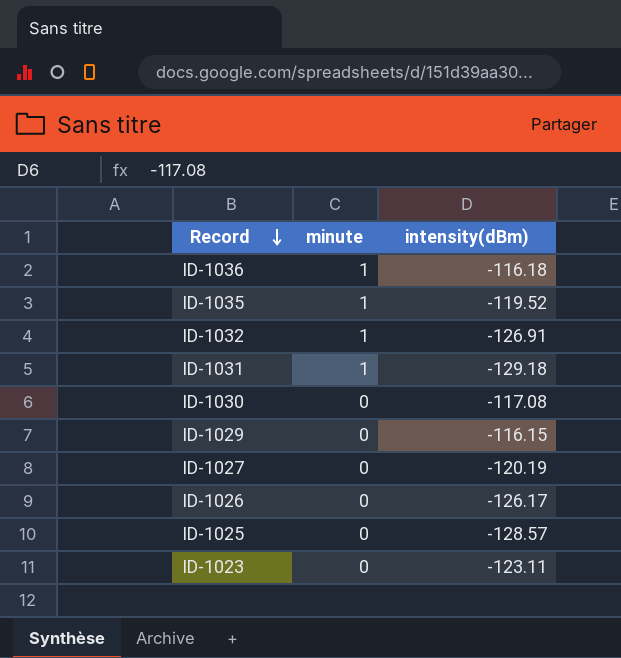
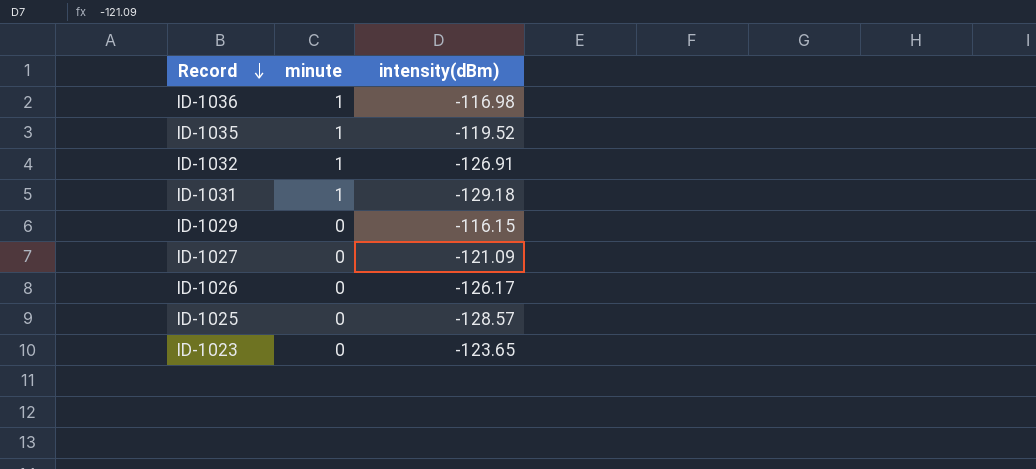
row ID-1030: 0 | -117.08 -> none
ID-1036 | intensity(dBm): -116.18 -> -116.98
ID-1027 | intensity(dBm): -120.19 -> -121.09
ID-1023 | intensity(dBm): -123.11 -> -123.65

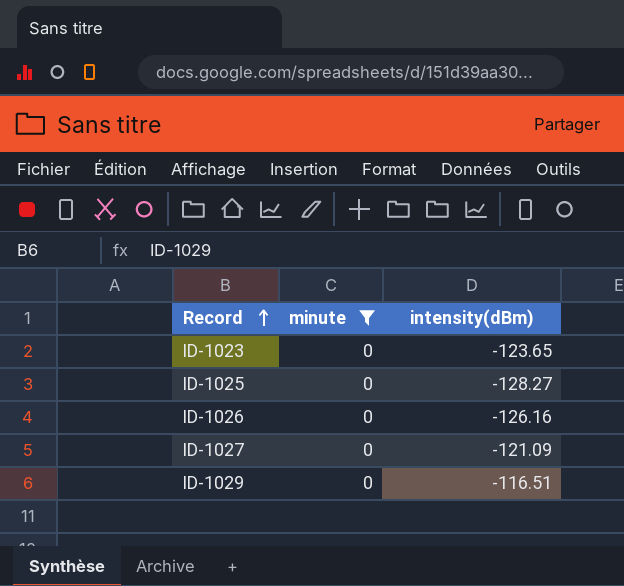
filter: none -> minute = 0
row order: Record descending -> Record ascending
ID-1025 | intensity(dBm): -128.57 -> -128.27
ID-1026 | intensity(dBm): -126.17 -> -126.16
ID-1029 | intensity(dBm): -116.15 -> -116.51

